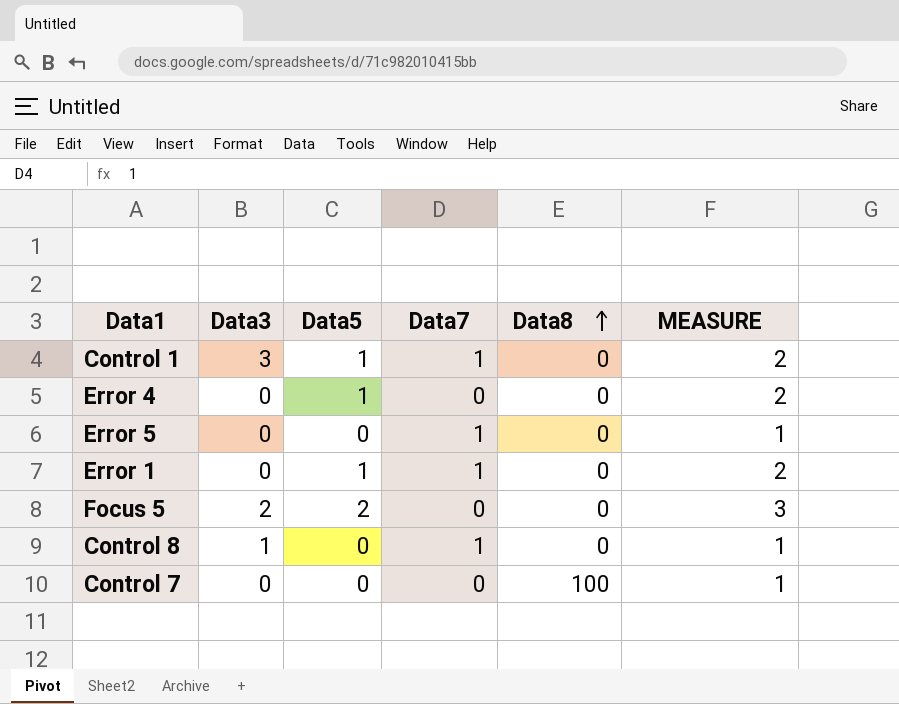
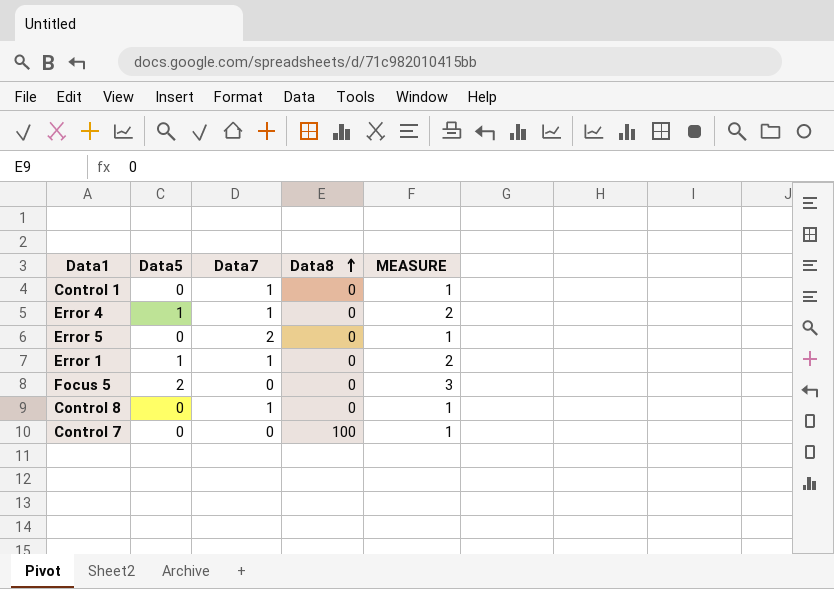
column Data3 | position: 2 -> none
Control 1 | Data5: 1 -> 0
Control 1 | MEASURE: 2 -> 1
Error 4 | Data7: 0 -> 1
Error 5 | Data7: 1 -> 2

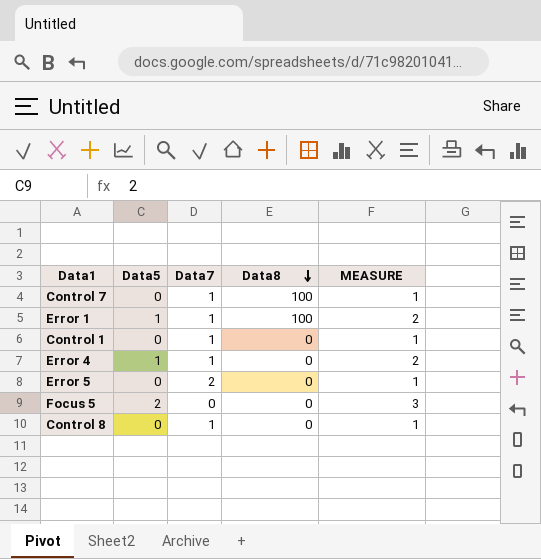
row order: Data8 ascending -> Data8 descending
Control 7 | Data7: 0 -> 1
Error 1 | Data8: 0 -> 100

